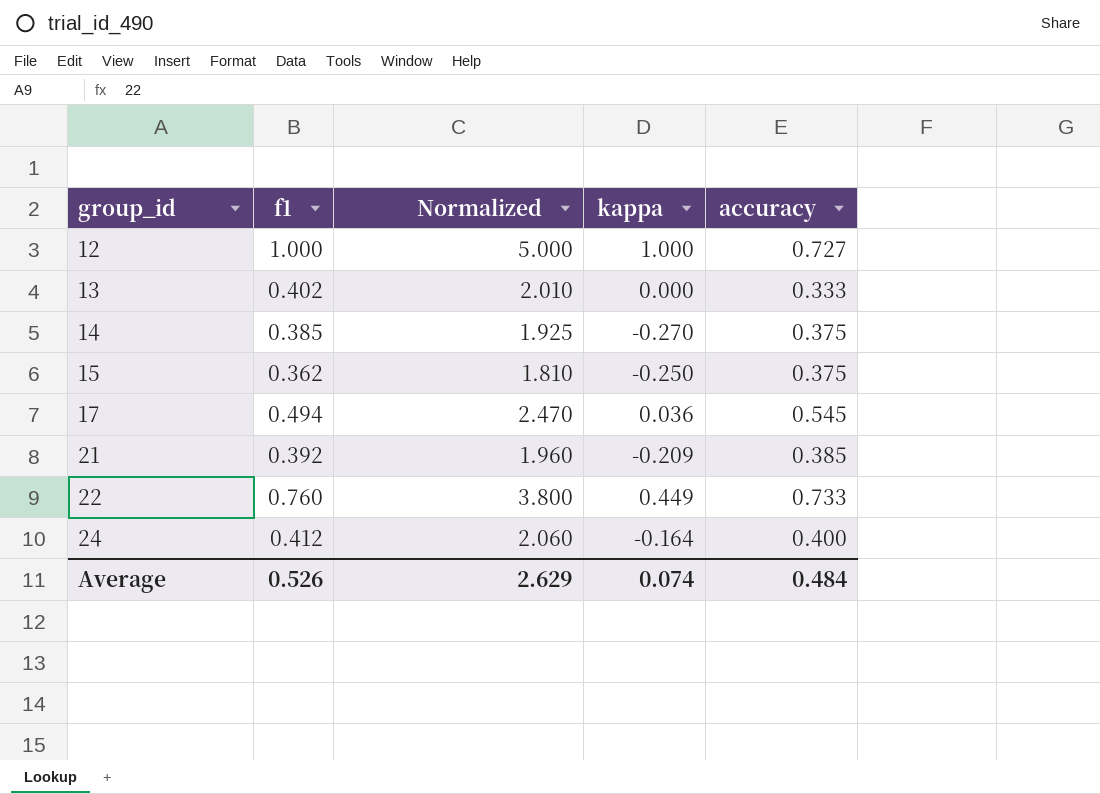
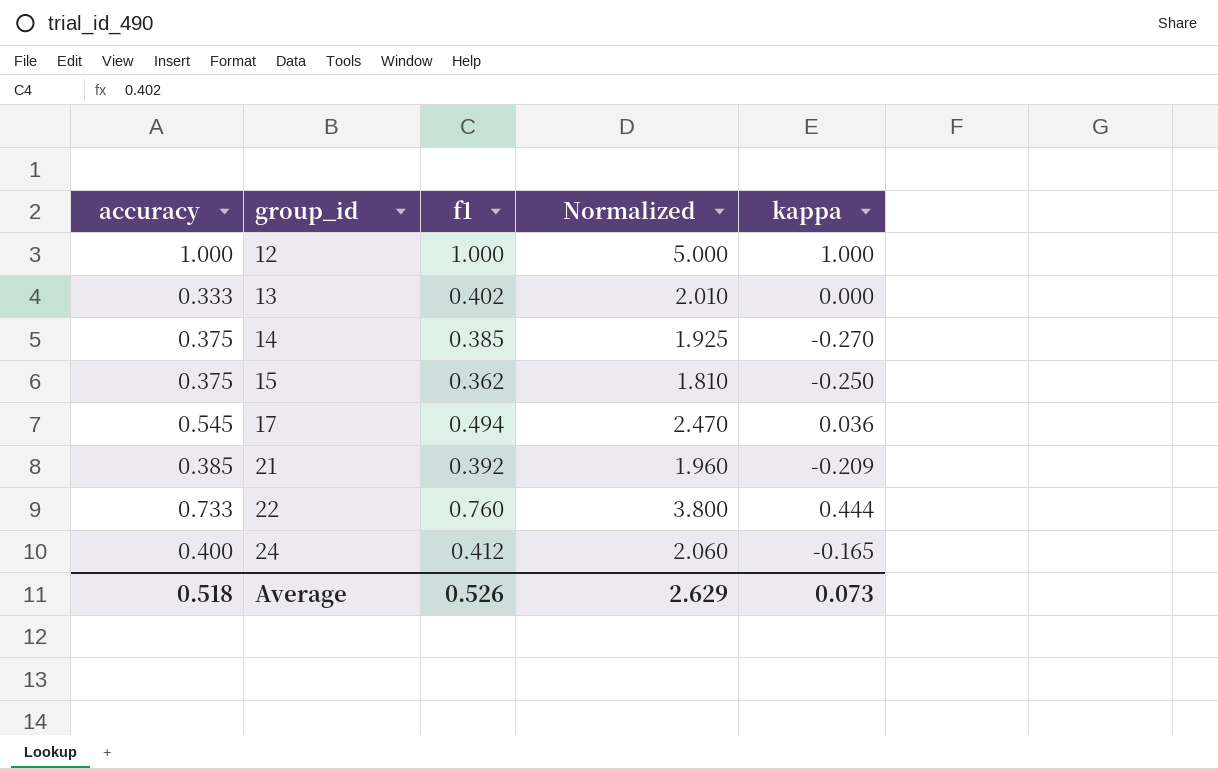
column accuracy | position: 5 -> 1
12 | accuracy: 0.727 -> 1.000
22 | kappa: 0.449 -> 0.444
24 | kappa: -0.164 -> -0.165
Average | accuracy: 0.484 -> 0.518
Average | kappa: 0.074 -> 0.073

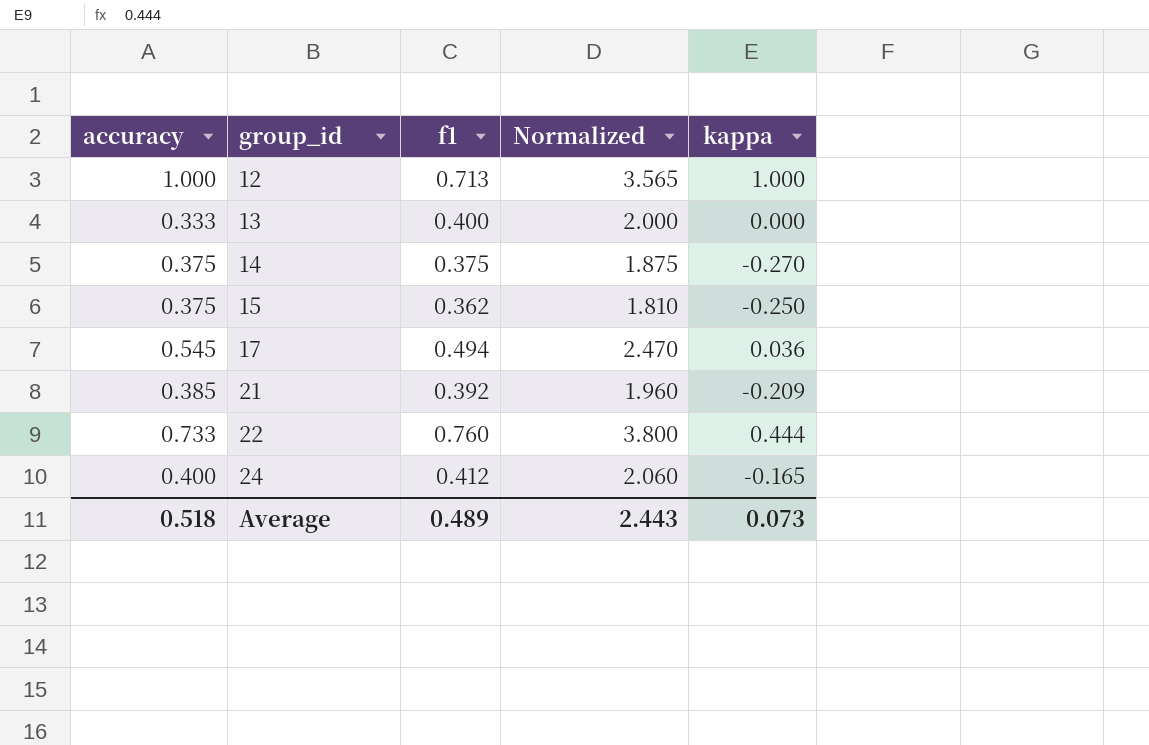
12 | f1: 1.000 -> 0.713
12 | Normalized: 5.000 -> 3.565
13 | f1: 0.402 -> 0.400
13 | Normalized: 2.010 -> 2.000
14 | f1: 0.385 -> 0.375
14 | Normalized: 1.925 -> 1.875
Average | f1: 0.526 -> 0.489
Average | Normalized: 2.629 -> 2.443

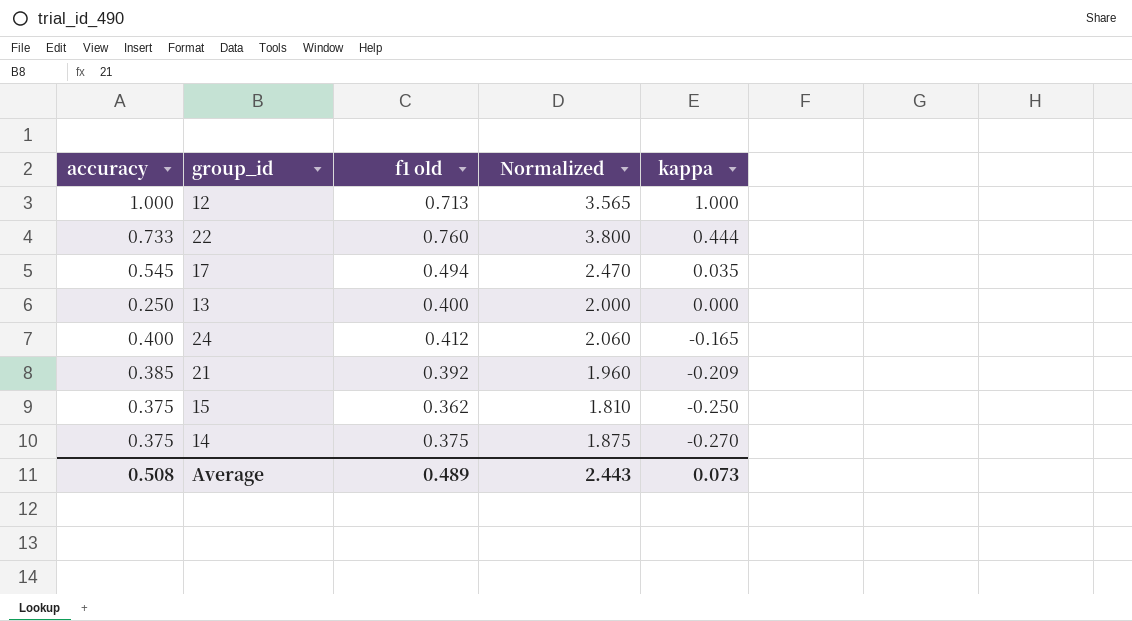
row order: group_id ascending -> kappa descending
column name: f1 -> f1 old
17 | kappa: 0.036 -> 0.035
13 | accuracy: 0.333 -> 0.250
Average | accuracy: 0.518 -> 0.508

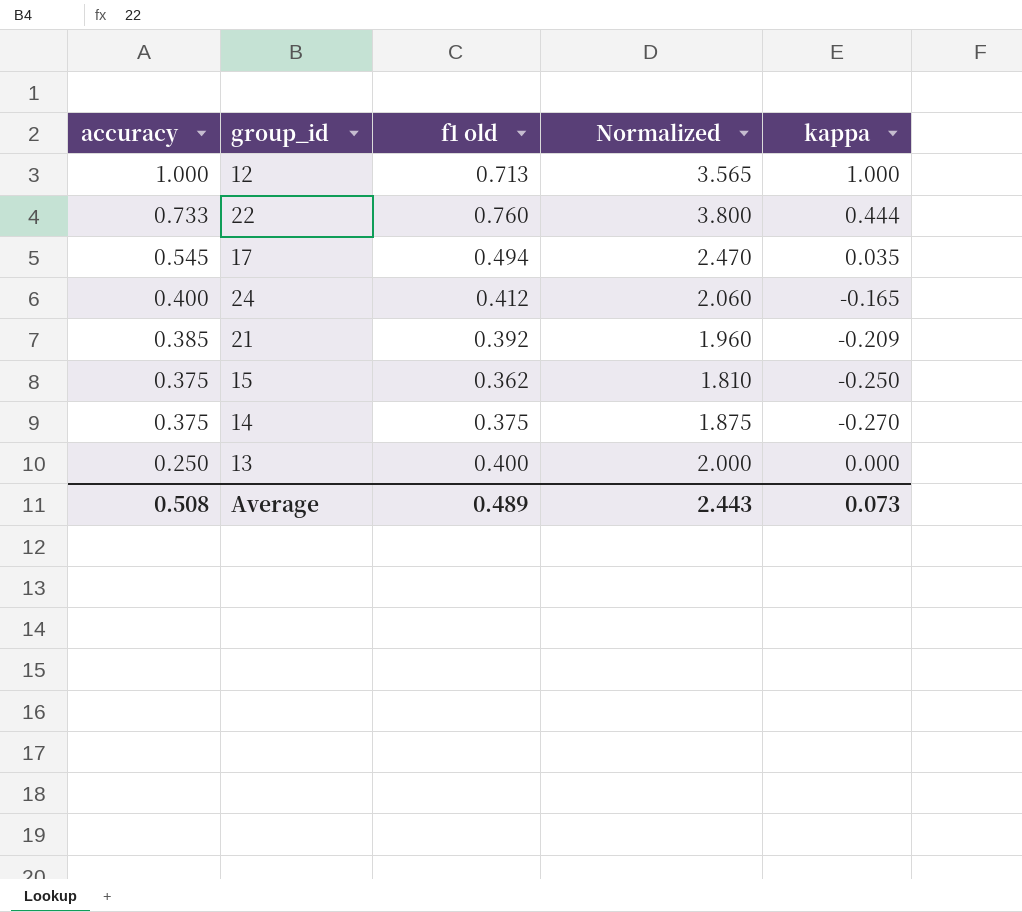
row order: kappa descending -> accuracy descending

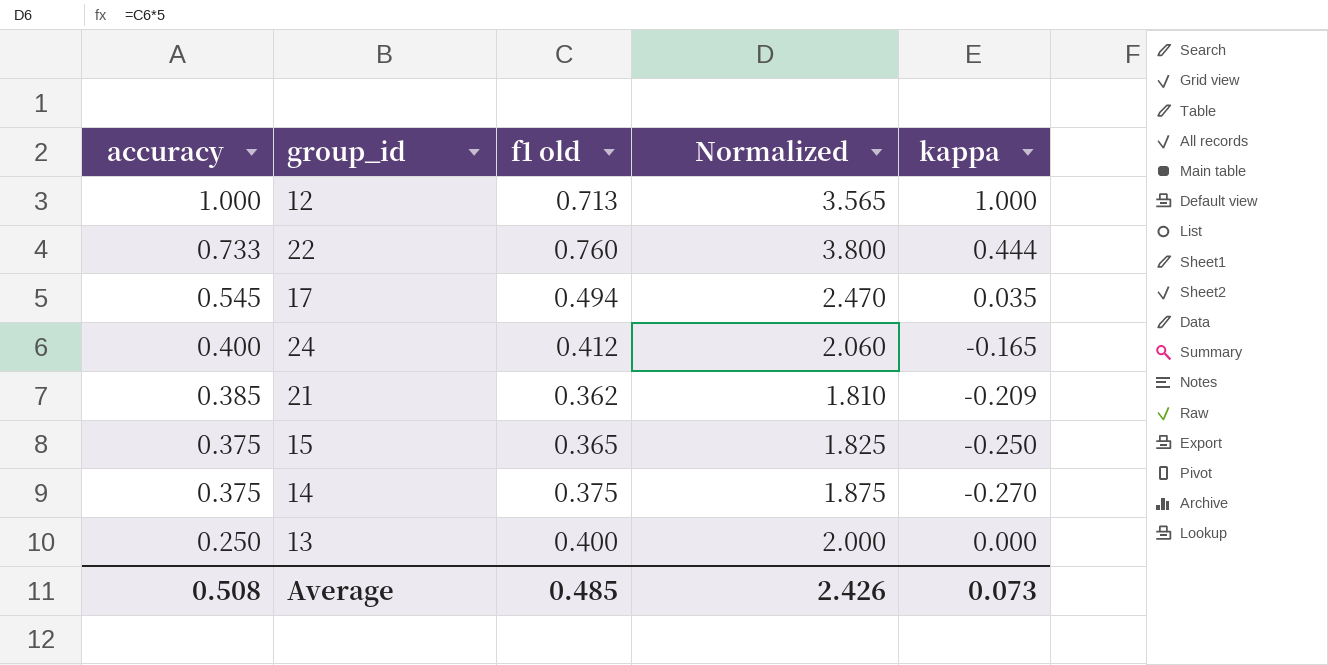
21 | f1 old: 0.392 -> 0.362
21 | Normalized: 1.960 -> 1.810
15 | f1 old: 0.362 -> 0.365
15 | Normalized: 1.810 -> 1.825
Average | f1 old: 0.489 -> 0.485
Average | Normalized: 2.443 -> 2.426

